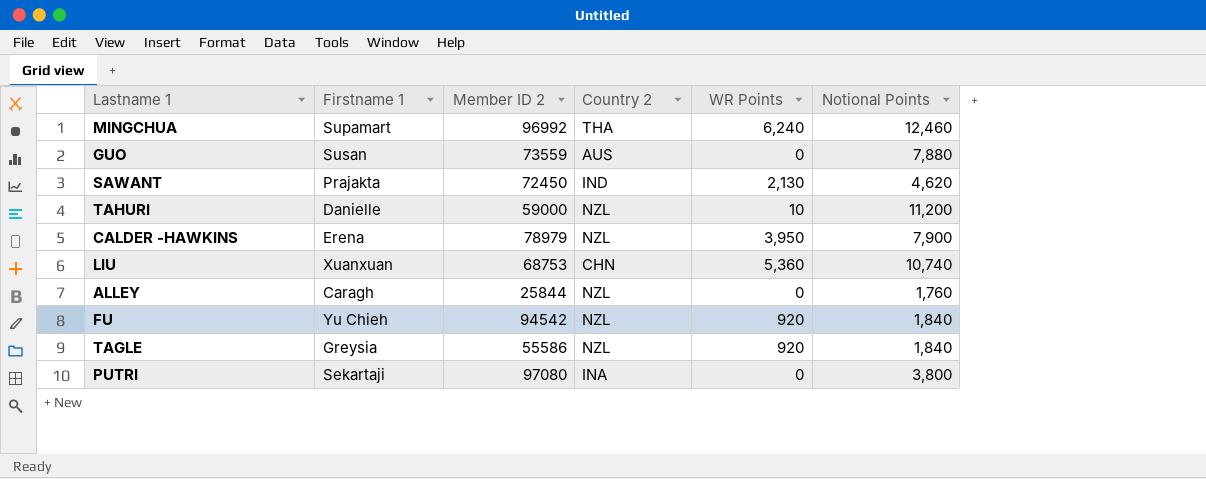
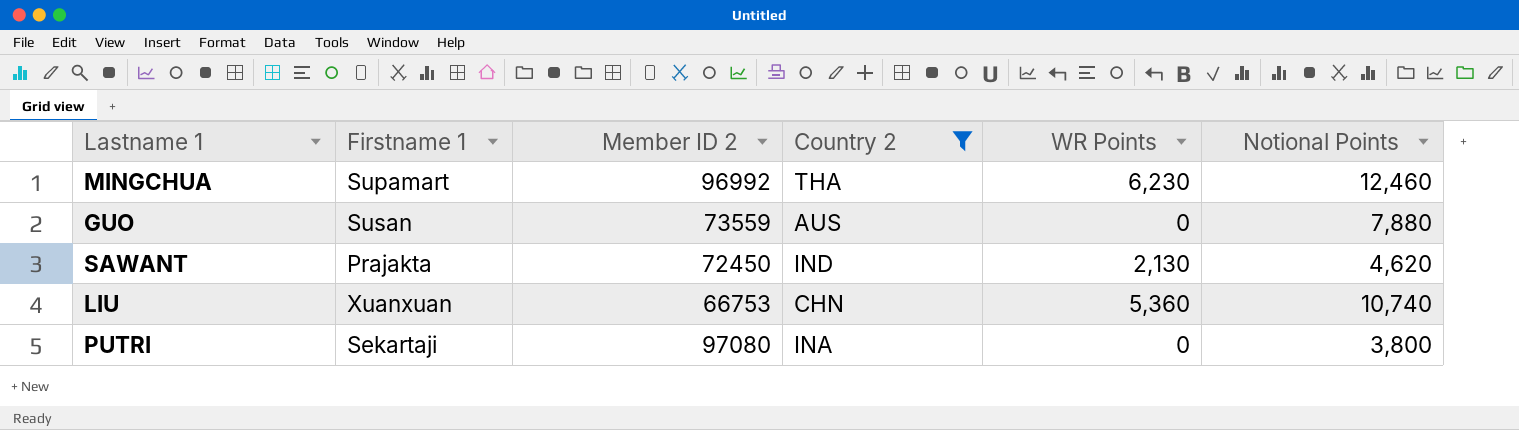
filter: none -> Country 2 != NZL
MINGCHUA | WR Points: 6,240 -> 6,230
LIU | Member ID 2: 68753 -> 66753

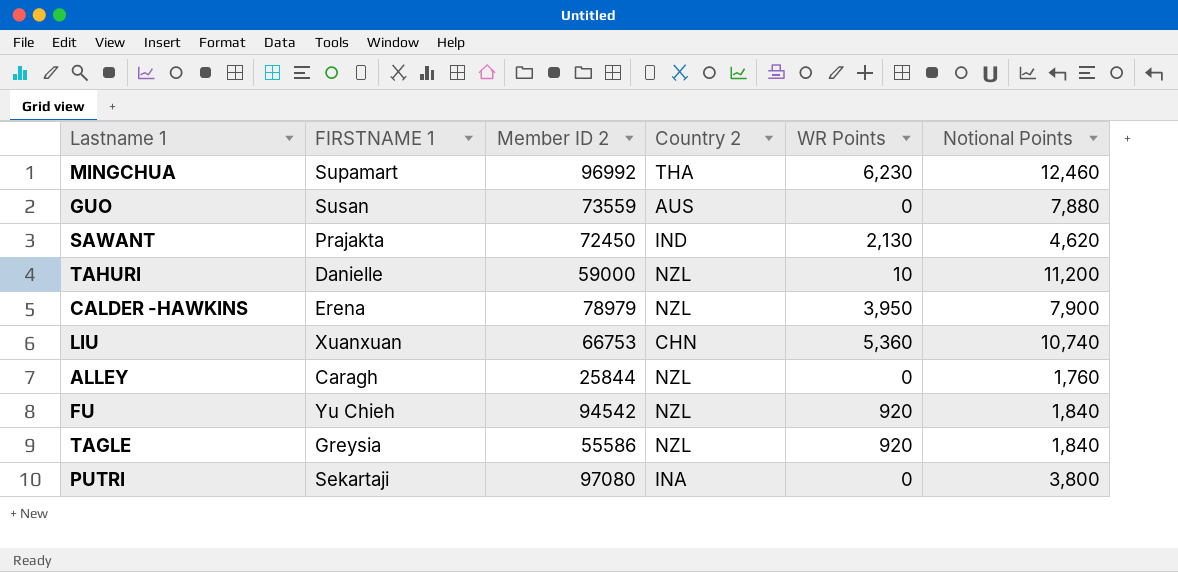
filter: Country 2 != NZL -> none
column name: Firstname 1 -> FIRSTNAME 1

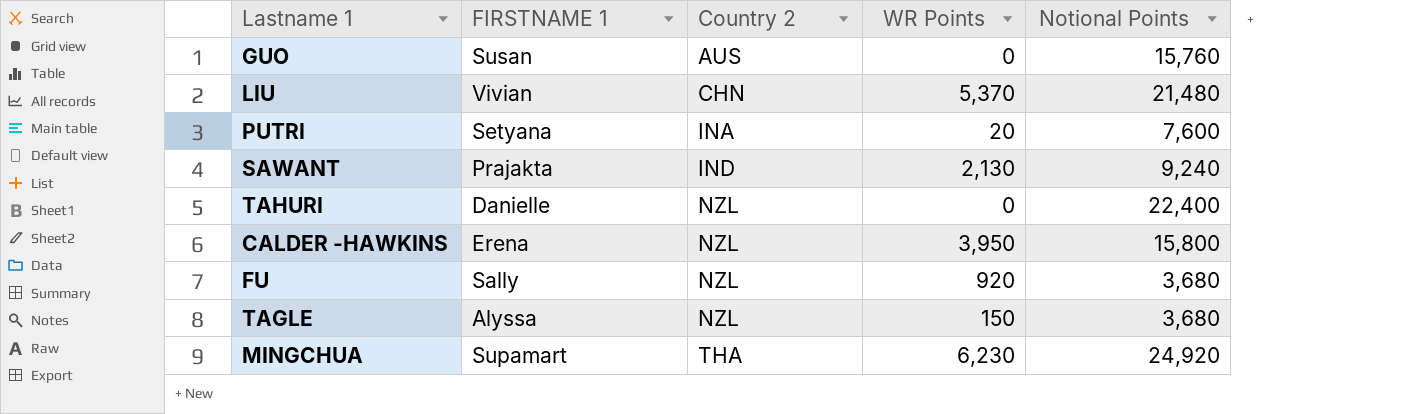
row order: none -> Country 2 ascending
column Member ID 2 | position: 3 -> none
row ALLEY: Caragh | 25844 | NZL | 0 | 1,760 -> none
GUO | Notional Points: 7,880 -> 15,760
LIU | FIRSTNAME 1: Xuanxuan -> Vivian
LIU | WR Points: 5,360 -> 5,370
LIU | Notional Points: 10,740 -> 21,480
PUTRI | FIRSTNAME 1: Sekartaji -> Setyana
PUTRI | WR Points: 0 -> 20
PUTRI | Notional Points: 3,800 -> 7,600
SAWANT | Notional Points: 4,620 -> 9,240
TAHURI | WR Points: 10 -> 0
TAHURI | Notional Points: 11,200 -> 22,400
CALDER -HAWKINS | Notional Points: 7,900 -> 15,800
FU | FIRSTNAME 1: Yu Chieh -> Sally
FU | Notional Points: 1,840 -> 3,680
TAGLE | FIRSTNAME 1: Greysia -> Alyssa
TAGLE | WR Points: 920 -> 150
TAGLE | Notional Points: 1,840 -> 3,680
MINGCHUA | Notional Points: 12,460 -> 24,920

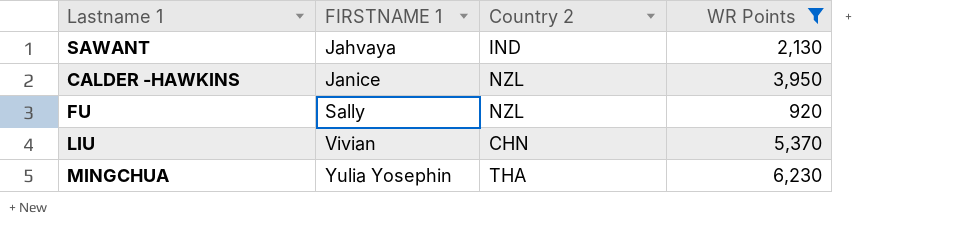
filter: none -> WR Points >= 920
row order: Country 2 ascending -> FIRSTNAME 1 ascending
column Notional Points | position: 5 -> none
SAWANT | FIRSTNAME 1: Prajakta -> Jahvaya
CALDER -HAWKINS | FIRSTNAME 1: Erena -> Janice
MINGCHUA | FIRSTNAME 1: Supamart -> Yulia Yosephin

